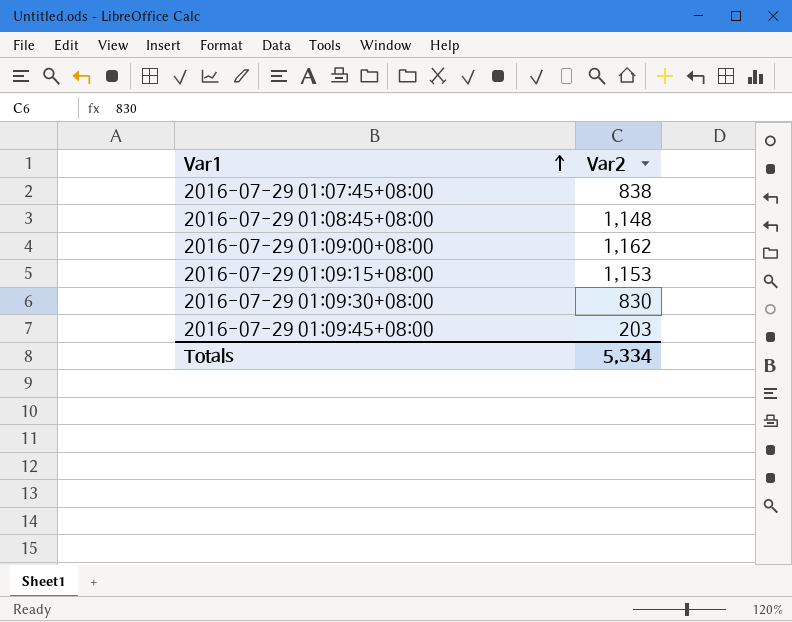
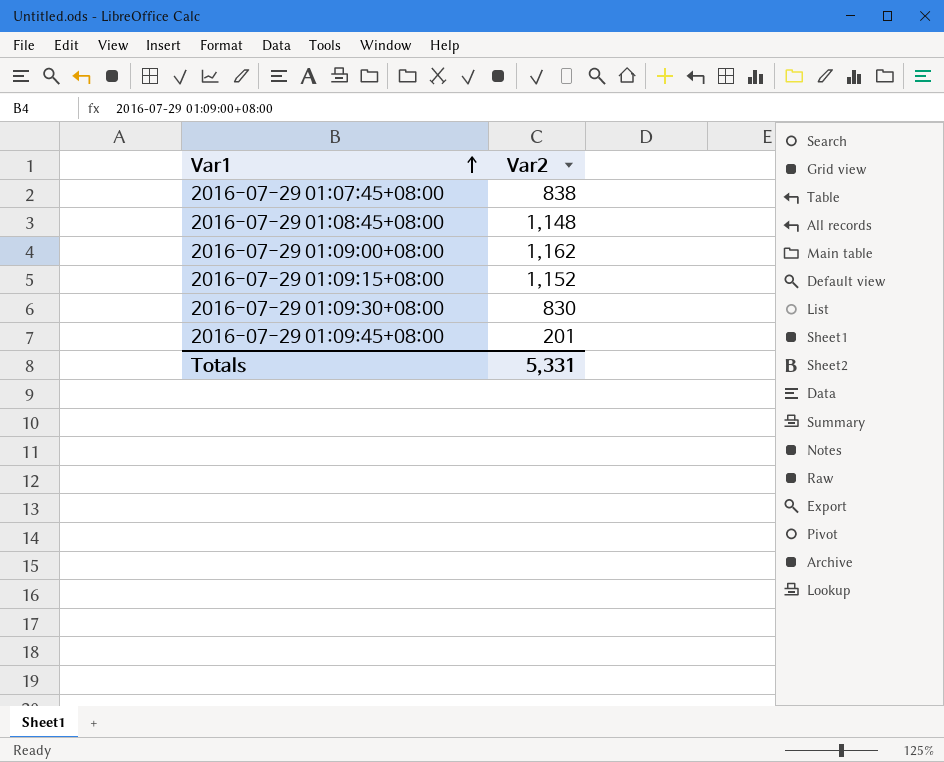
2016-07-29 01:09:15+08:00 | Var2: 1,153 -> 1,152
2016-07-29 01:09:45+08:00 | Var2: 203 -> 201
Totals | Var2: 5,334 -> 5,331

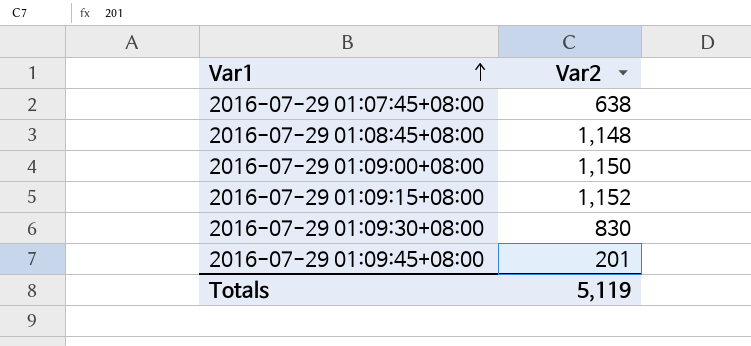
2016-07-29 01:07:45+08:00 | Var2: 838 -> 638
2016-07-29 01:09:00+08:00 | Var2: 1,162 -> 1,150
Totals | Var2: 5,331 -> 5,119

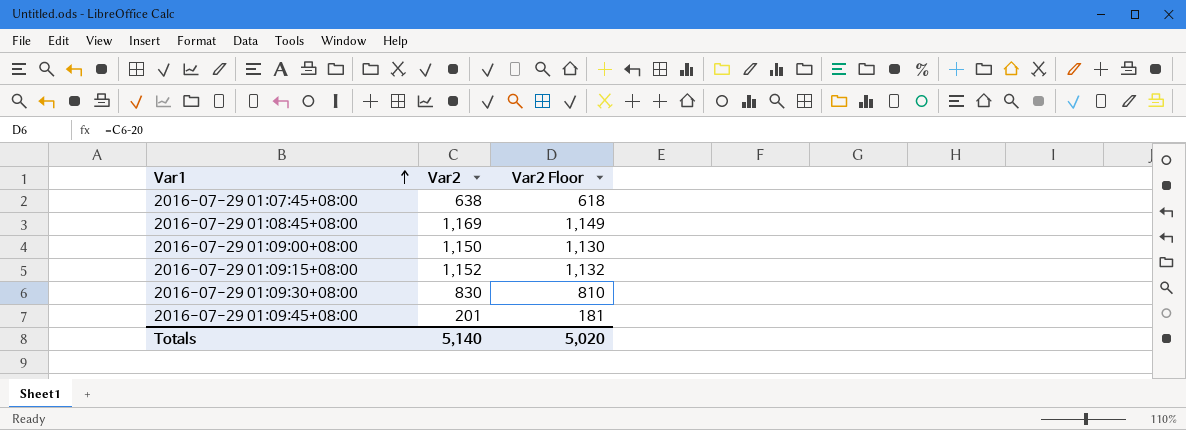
column Var2 Floor | formula: none -> [Var2] - 20
2016-07-29 01:08:45+08:00 | Var2: 1,148 -> 1,169
Totals | Var2: 5,119 -> 5,140

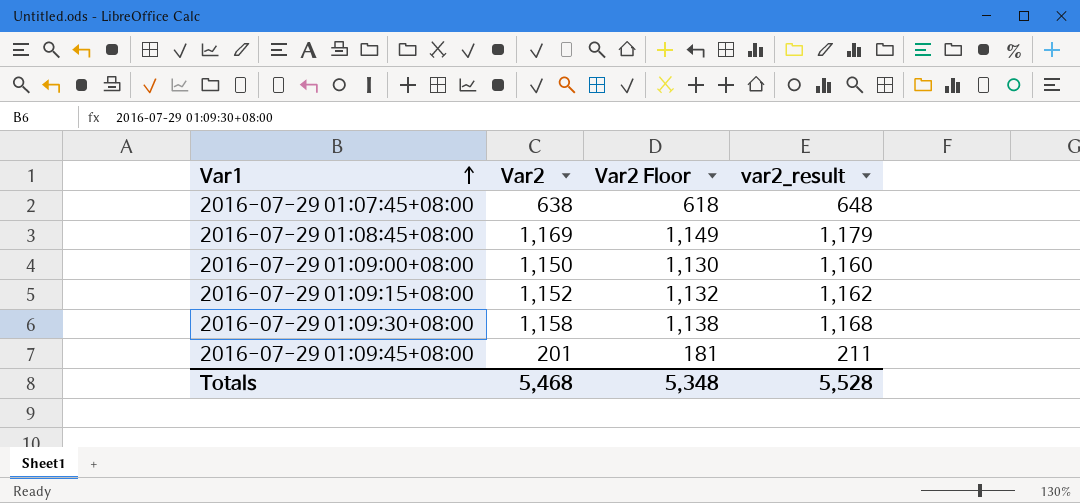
column var2_result | formula: none -> [Var2] + 10
2016-07-29 01:09:30+08:00 | Var2: 830 -> 1,158
2016-07-29 01:09:30+08:00 | Var2 Floor: 810 -> 1,138
Totals | Var2: 5,140 -> 5,468
Totals | Var2 Floor: 5,020 -> 5,348

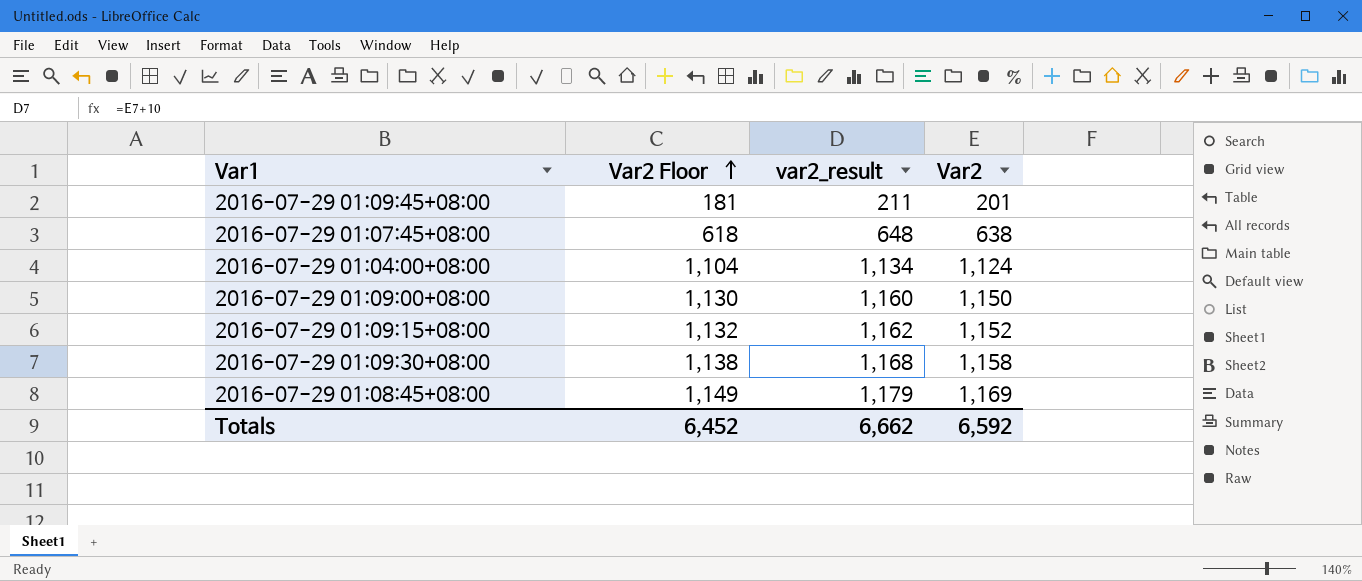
row order: Var1 ascending -> Var2 Floor ascending
column Var2 | position: 2 -> 4
row 2016-07-29 01:04:00+08:00: none -> 1,104 | 1,134 | 1,124
Totals | Var2 Floor: 5,348 -> 6,452
Totals | var2_result: 5,528 -> 6,662
Totals | Var2: 5,468 -> 6,592

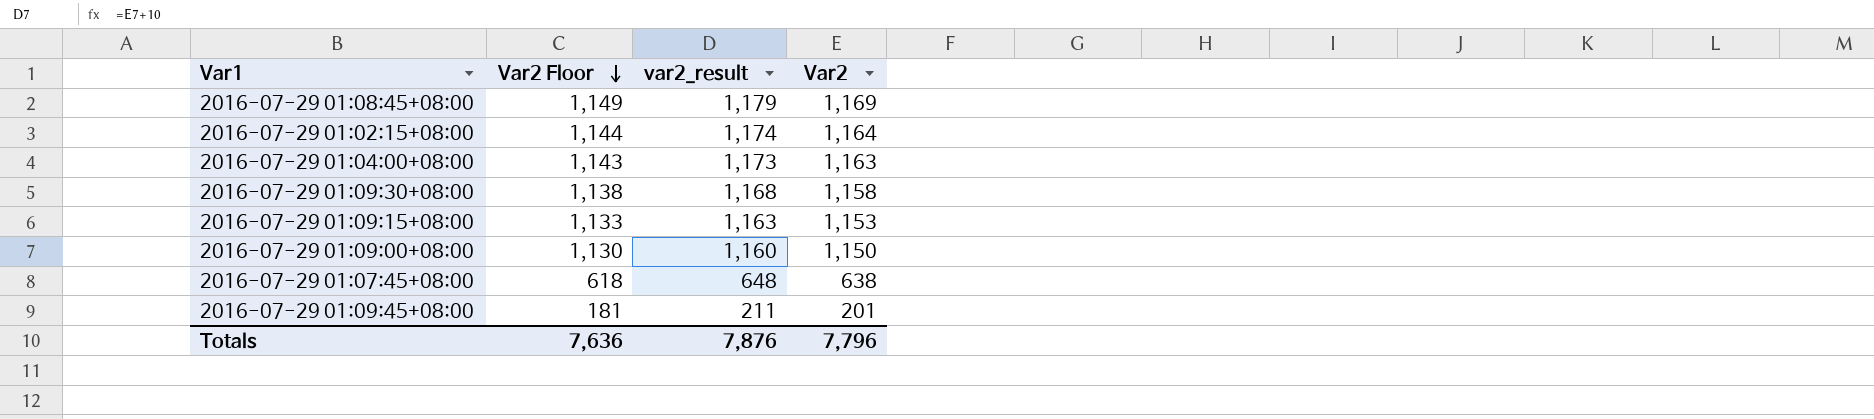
row order: Var2 Floor ascending -> Var2 Floor descending
row 2016-07-29 01:02:15+08:00: none -> 1,144 | 1,174 | 1,164
2016-07-29 01:04:00+08:00 | Var2 Floor: 1,104 -> 1,143
2016-07-29 01:04:00+08:00 | var2_result: 1,134 -> 1,173
2016-07-29 01:04:00+08:00 | Var2: 1,124 -> 1,163
2016-07-29 01:09:15+08:00 | Var2 Floor: 1,132 -> 1,133
2016-07-29 01:09:15+08:00 | var2_result: 1,162 -> 1,163
2016-07-29 01:09:15+08:00 | Var2: 1,152 -> 1,153
Totals | Var2 Floor: 6,452 -> 7,636
Totals | var2_result: 6,662 -> 7,876
Totals | Var2: 6,592 -> 7,796

